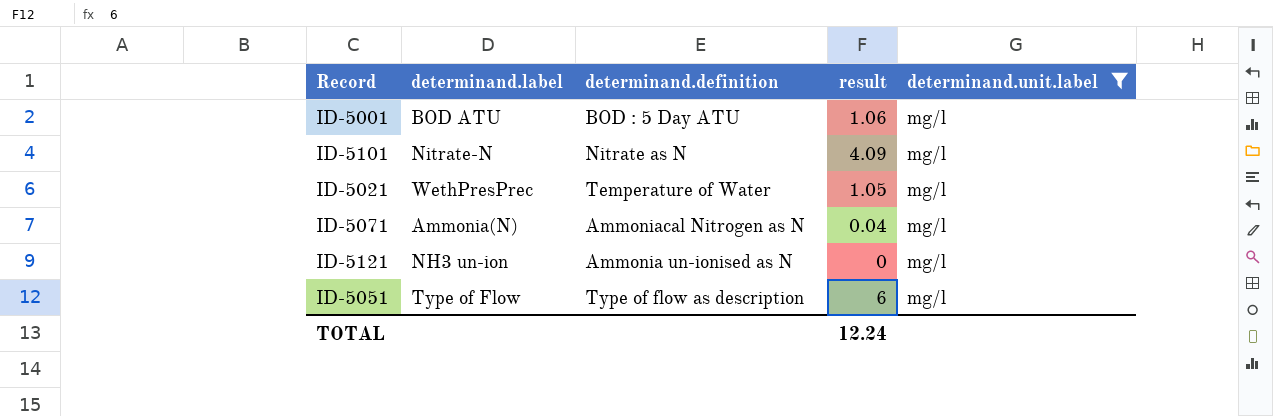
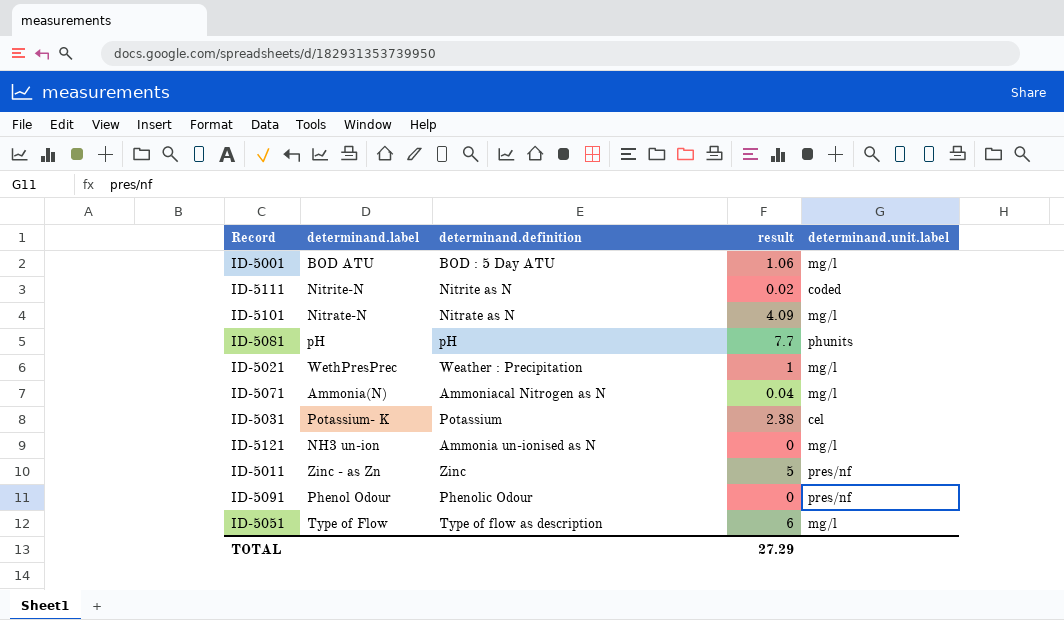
filter: determinand.unit.label = mg/l -> none
ID-5021 | determinand.definition: Temperature of Water -> Weather : Precipitation
ID-5021 | result: 1.05 -> 1
TOTAL | result: 12.24 -> 27.29

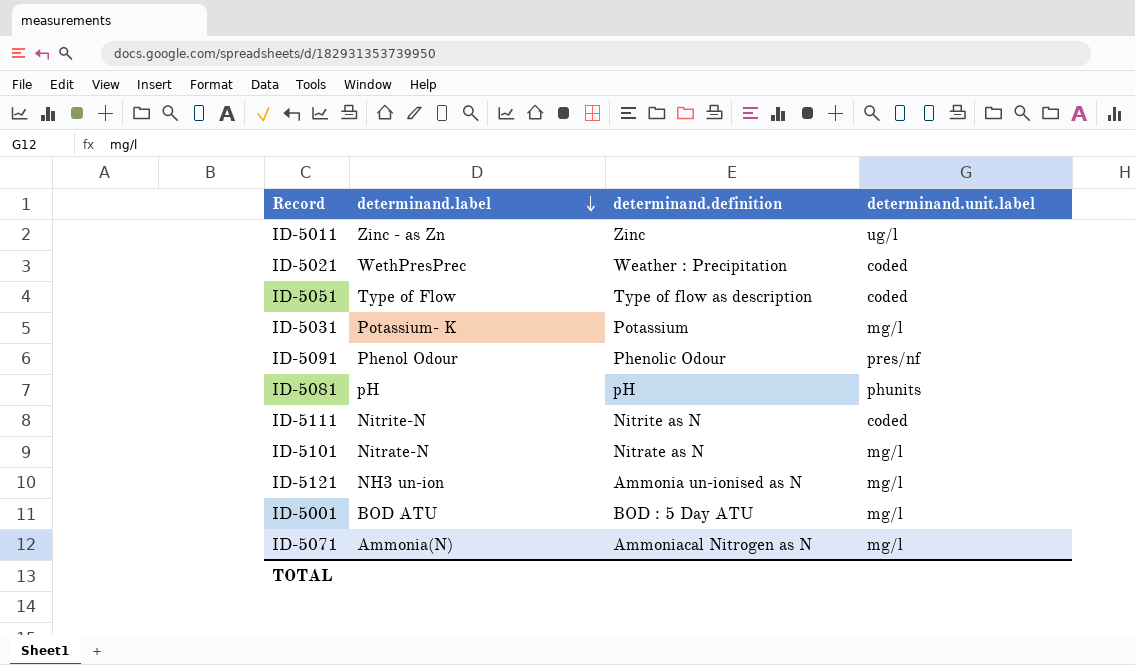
row order: none -> determinand.label descending
column result | position: 4 -> none
ID-5011 | determinand.unit.label: pres/nf -> ug/l
ID-5021 | determinand.unit.label: mg/l -> coded
ID-5051 | determinand.unit.label: mg/l -> coded
ID-5031 | determinand.unit.label: cel -> mg/l

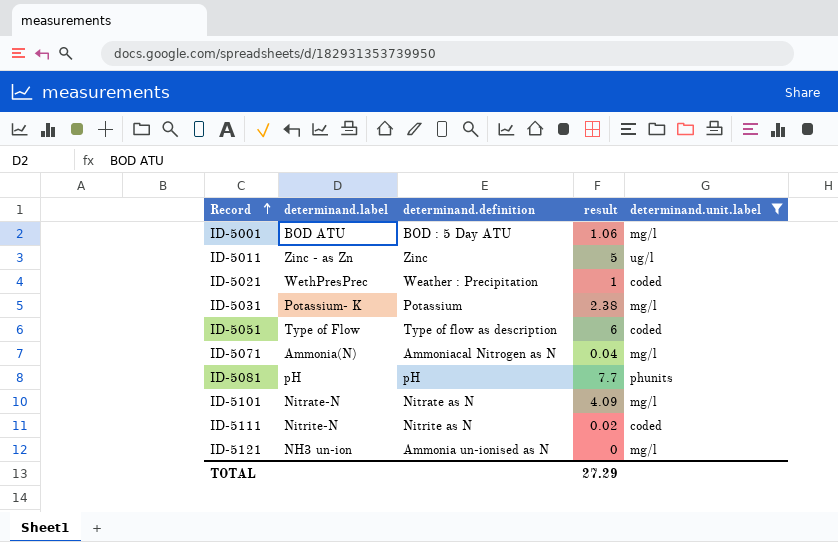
filter: none -> determinand.unit.label != pres/nf
row order: determinand.label descending -> Record ascending
column result | position: none -> 4

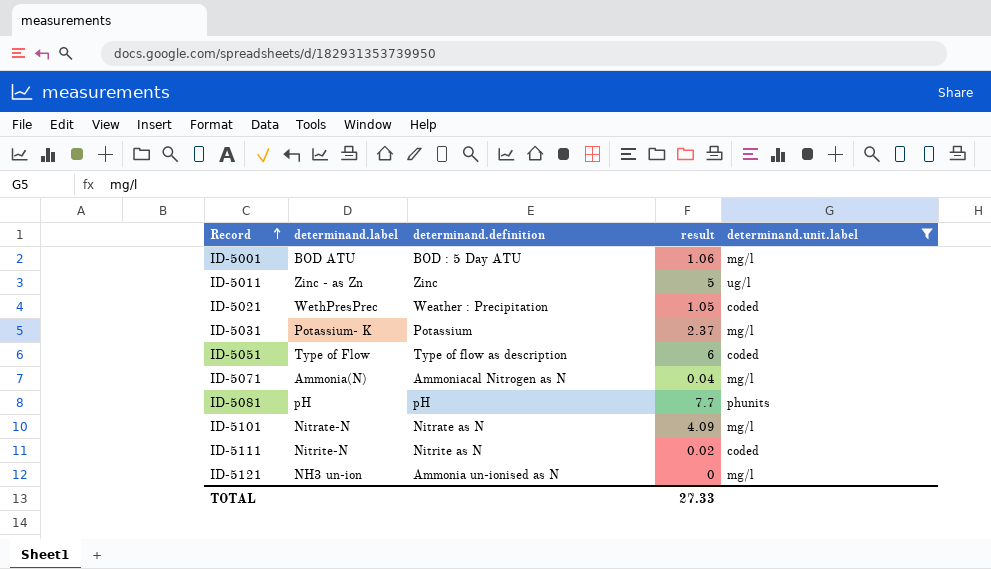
ID-5021 | result: 1 -> 1.05
ID-5031 | result: 2.38 -> 2.37
TOTAL | result: 27.29 -> 27.33

